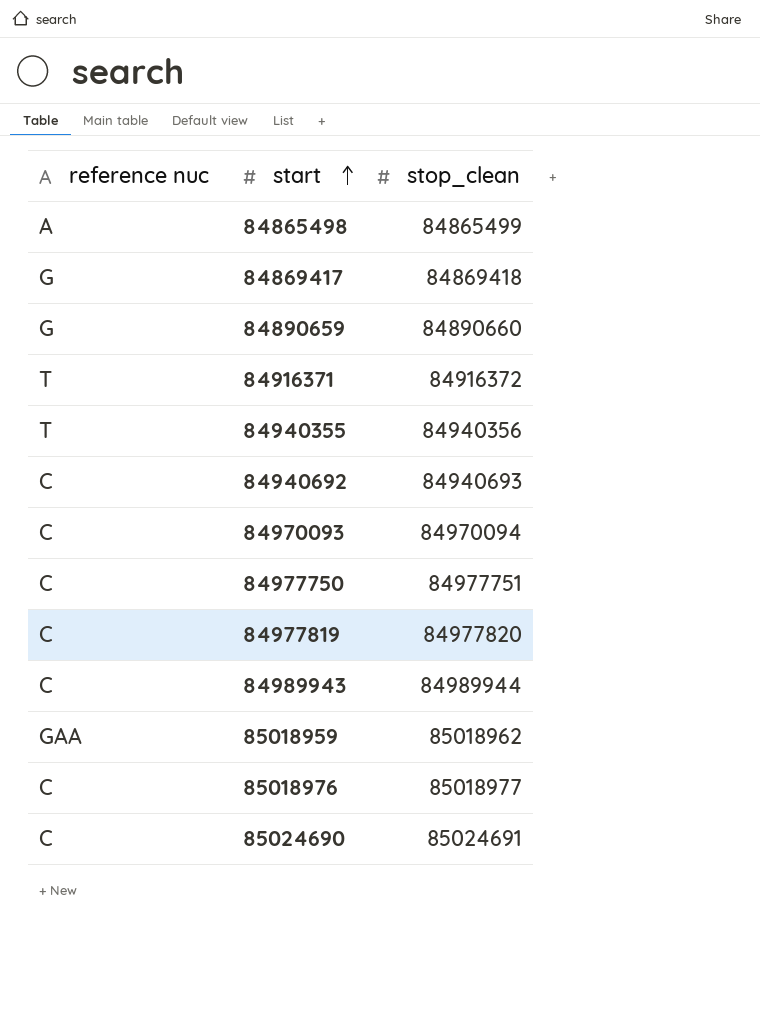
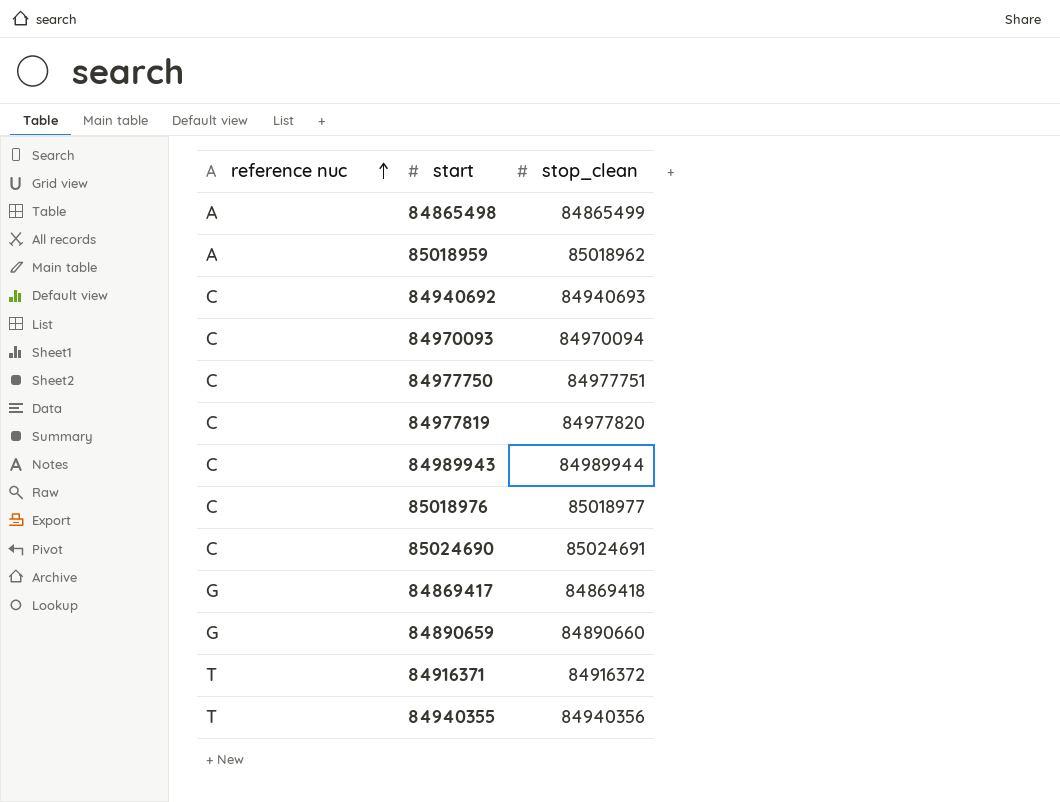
row order: start ascending -> reference nuc ascending
85018959 | reference nuc: GAA -> A

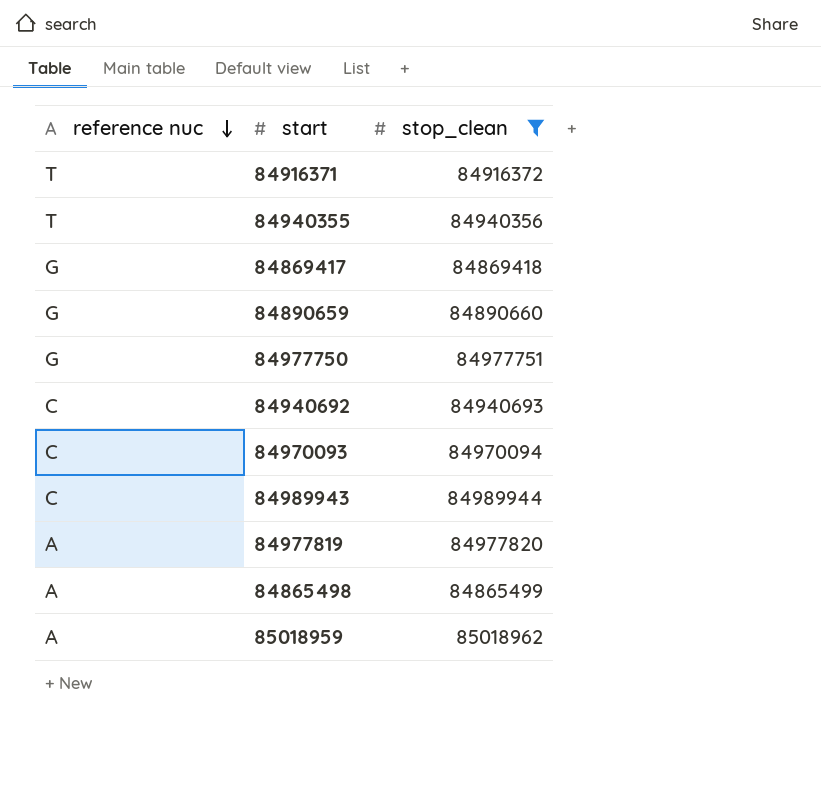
filter: none -> stop_clean <= 85018962
row order: reference nuc ascending -> reference nuc descending
84977750 | reference nuc: C -> G
84977819 | reference nuc: C -> A

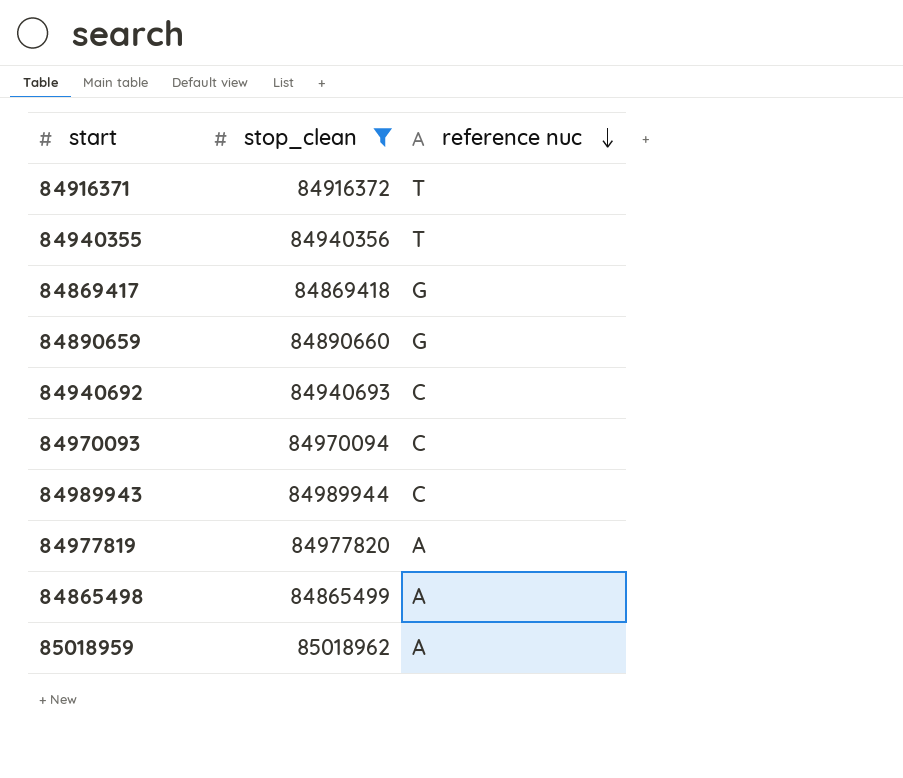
column reference nuc | position: 1 -> 3
row 84977750: G | 84977751 -> none

